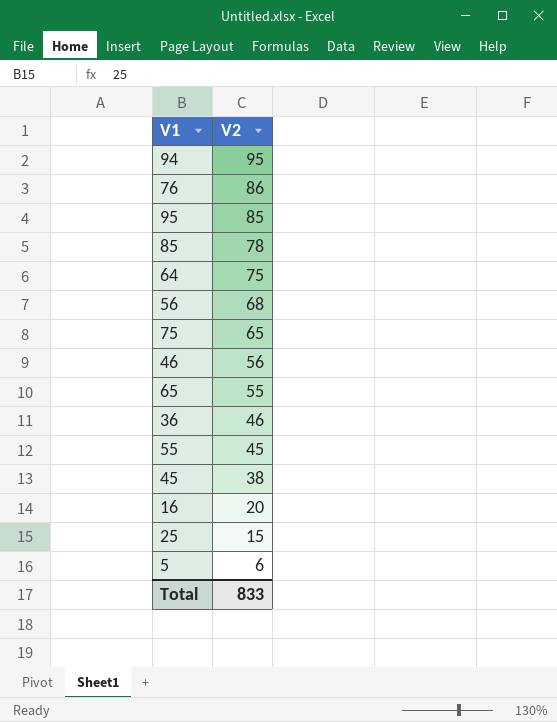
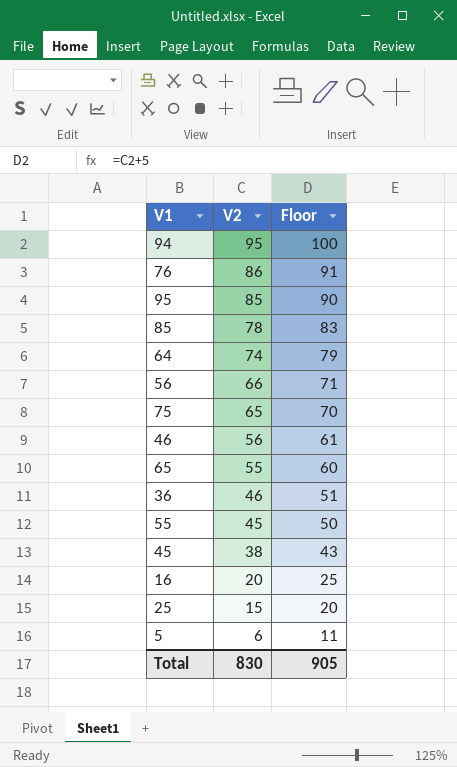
column Floor | formula: none -> [V2] + 5
64 | V2: 75 -> 74
56 | V2: 68 -> 66
Total | V2: 833 -> 830

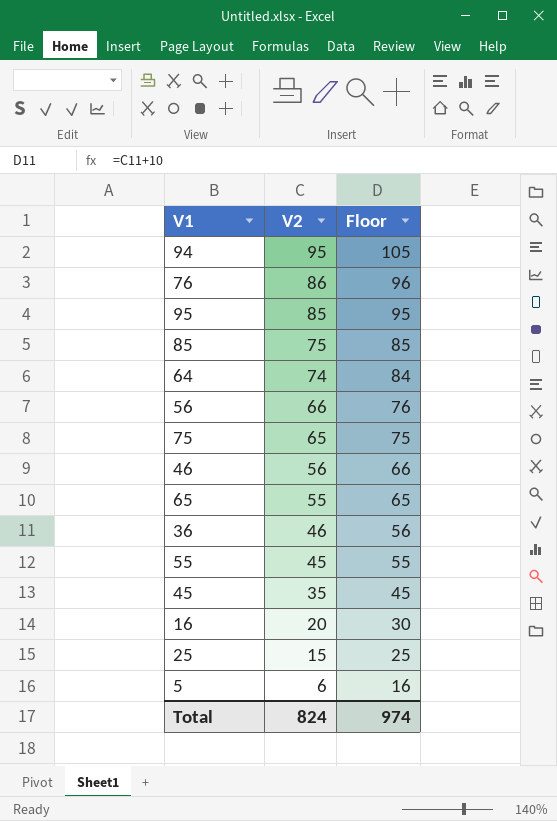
column Floor | formula: [V2] + 5 -> [V2] + 10
85 | V2: 78 -> 75
45 | V2: 38 -> 35
Total | V2: 830 -> 824
Total | Floor: 905 -> 974

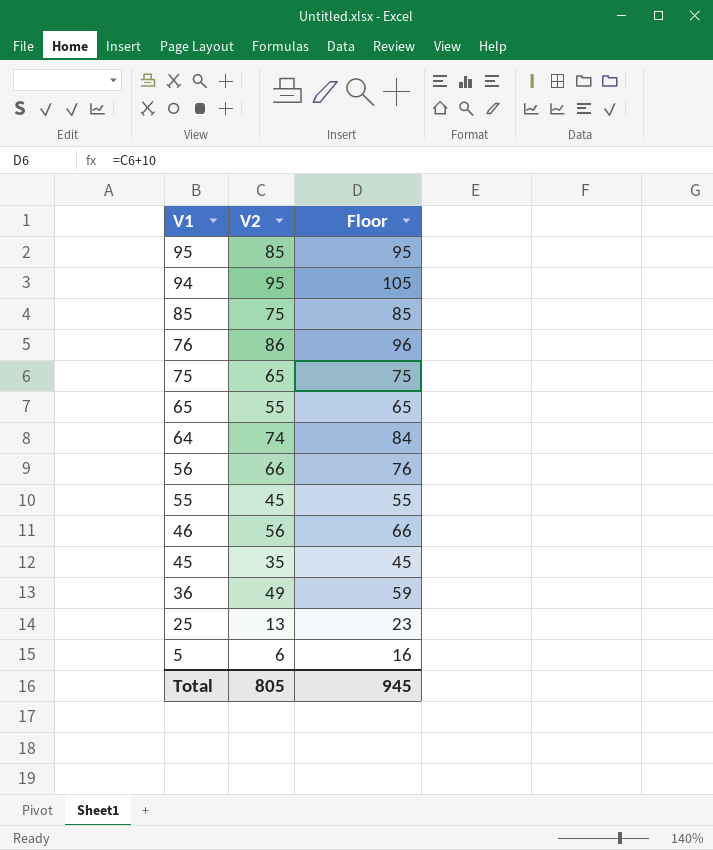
row order: V2 descending -> V1 descending
row 16: 20 | 30 -> none
36 | V2: 46 -> 49
36 | Floor: 56 -> 59
25 | V2: 15 -> 13
25 | Floor: 25 -> 23
Total | V2: 824 -> 805
Total | Floor: 974 -> 945

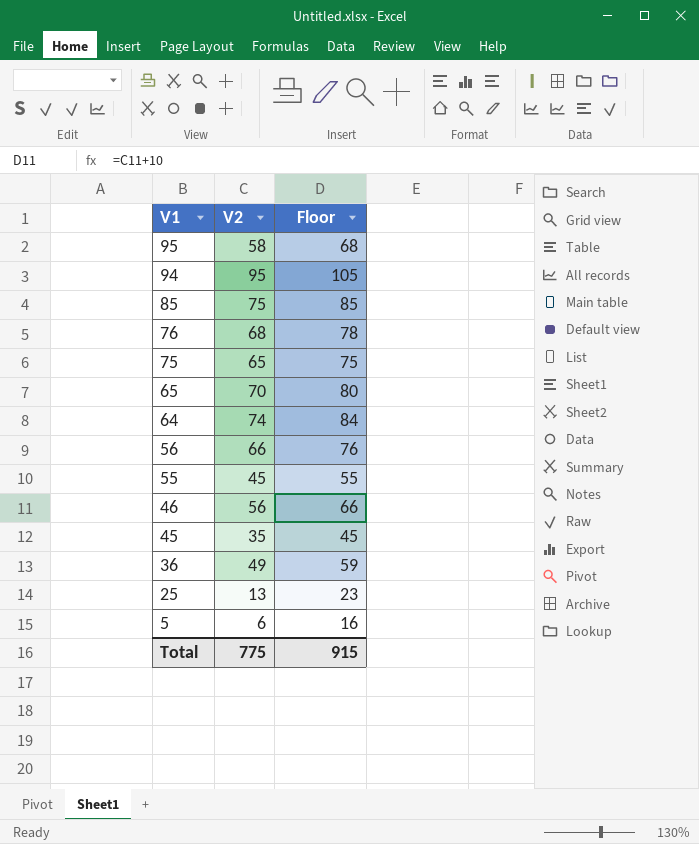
95 | V2: 85 -> 58
95 | Floor: 95 -> 68
76 | V2: 86 -> 68
76 | Floor: 96 -> 78
65 | V2: 55 -> 70
65 | Floor: 65 -> 80
Total | V2: 805 -> 775
Total | Floor: 945 -> 915

